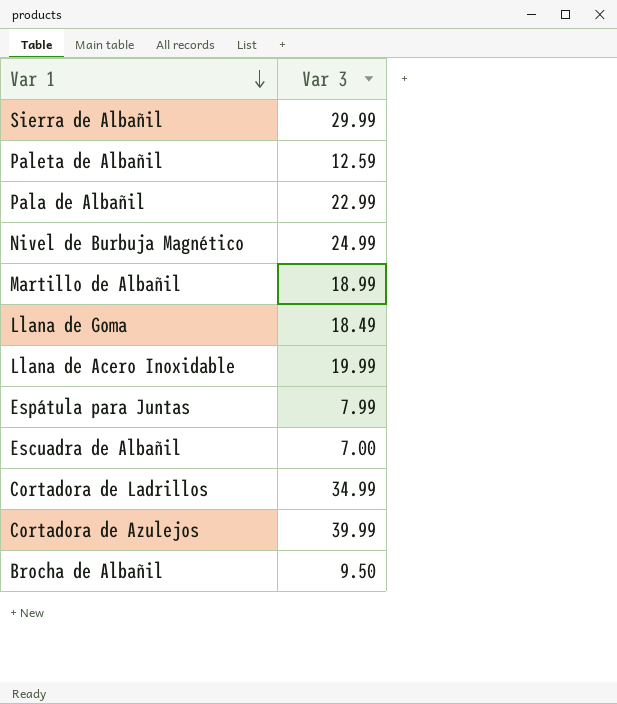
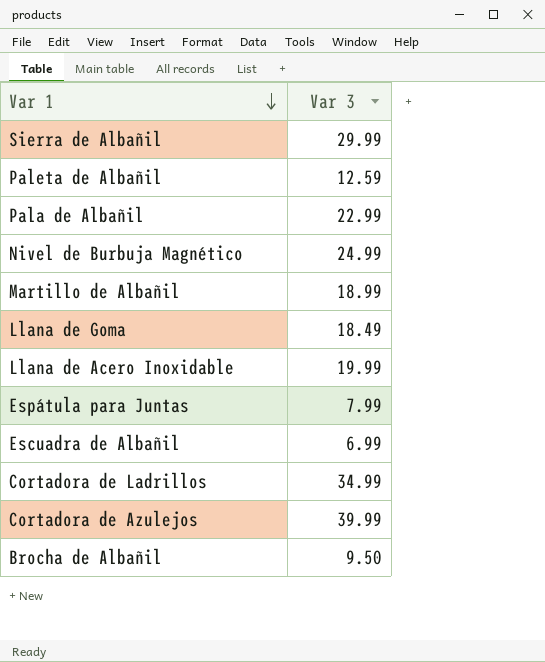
Escuadra de Albañil | Var 3: 7.00 -> 6.99

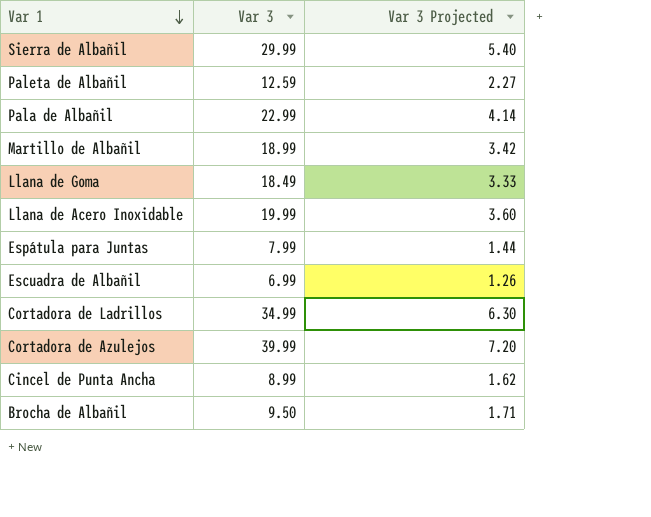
column Var 3 Projected | formula: none -> [Var 3] * 0.18
row Nivel de Burbuja Magnético: 24.99 -> none
row Cincel de Punta Ancha: none -> 8.99 | 1.62

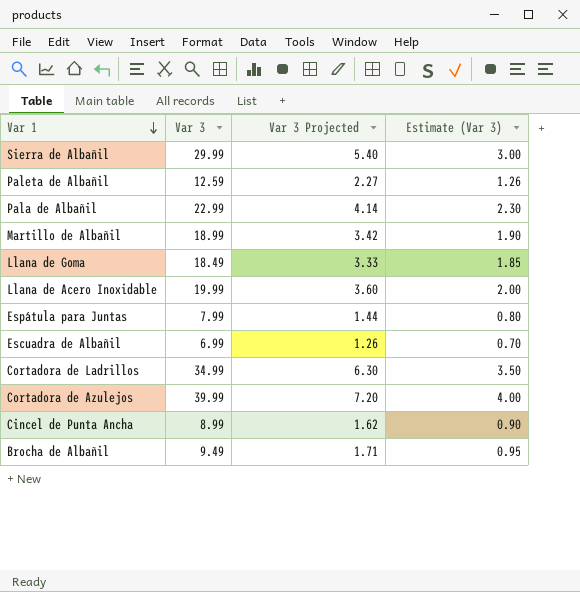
column Estimate (Var 3) | formula: none -> [Var 3] * 0.1
Brocha de Albañil | Var 3: 9.50 -> 9.49

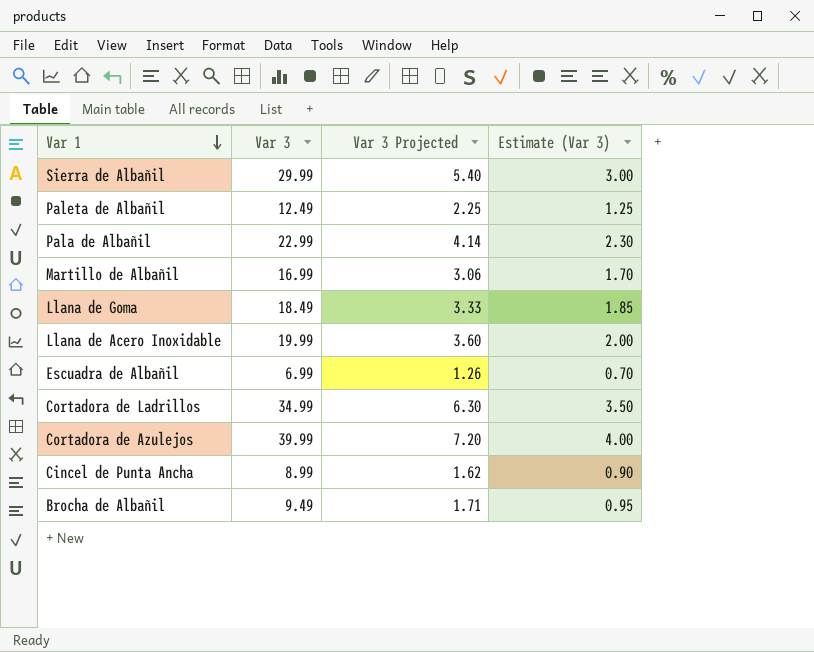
row Espátula para Juntas: 7.99 | 1.44 | 0.80 -> none
Paleta de Albañil | Var 3: 12.59 -> 12.49
Paleta de Albañil | Var 3 Projected: 2.27 -> 2.25
Paleta de Albañil | Estimate (Var 3): 1.26 -> 1.25
Martillo de Albañil | Var 3: 18.99 -> 16.99
Martillo de Albañil | Var 3 Projected: 3.42 -> 3.06
Martillo de Albañil | Estimate (Var 3): 1.90 -> 1.70

